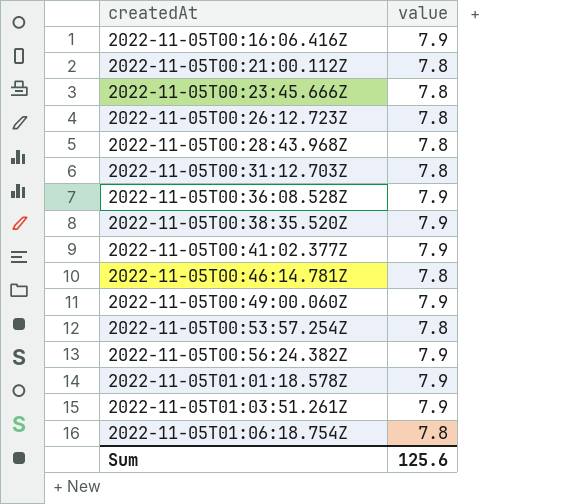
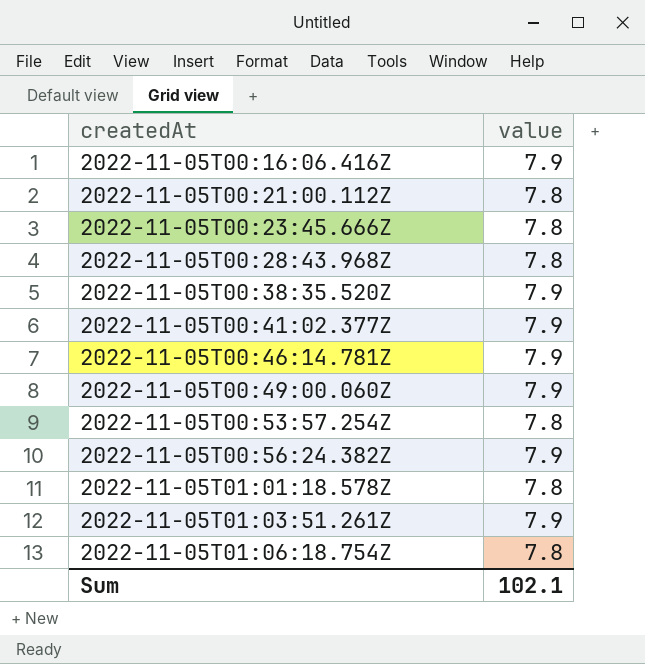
row 2022-11-05T00:26:12.723Z: 7.8 -> none
row 2022-11-05T00:31:12.703Z: 7.8 -> none
row 2022-11-05T00:36:08.528Z: 7.9 -> none
2022-11-05T00:46:14.781Z | value: 7.8 -> 7.9
2022-11-05T01:01:18.578Z | value: 7.9 -> 7.8
Sum | value: 125.6 -> 102.1

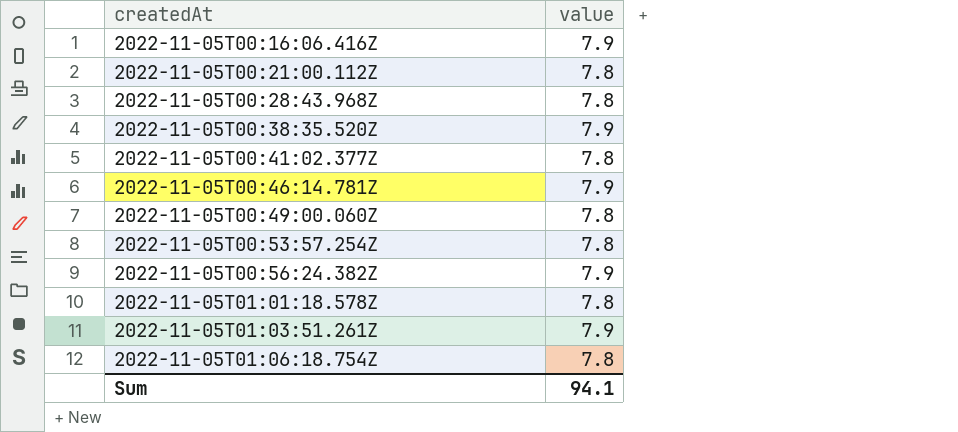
row 2022-11-05T00:23:45.666Z: 7.8 -> none
2022-11-05T00:41:02.377Z | value: 7.9 -> 7.8
2022-11-05T00:49:00.060Z | value: 7.9 -> 7.8
Sum | value: 102.1 -> 94.1

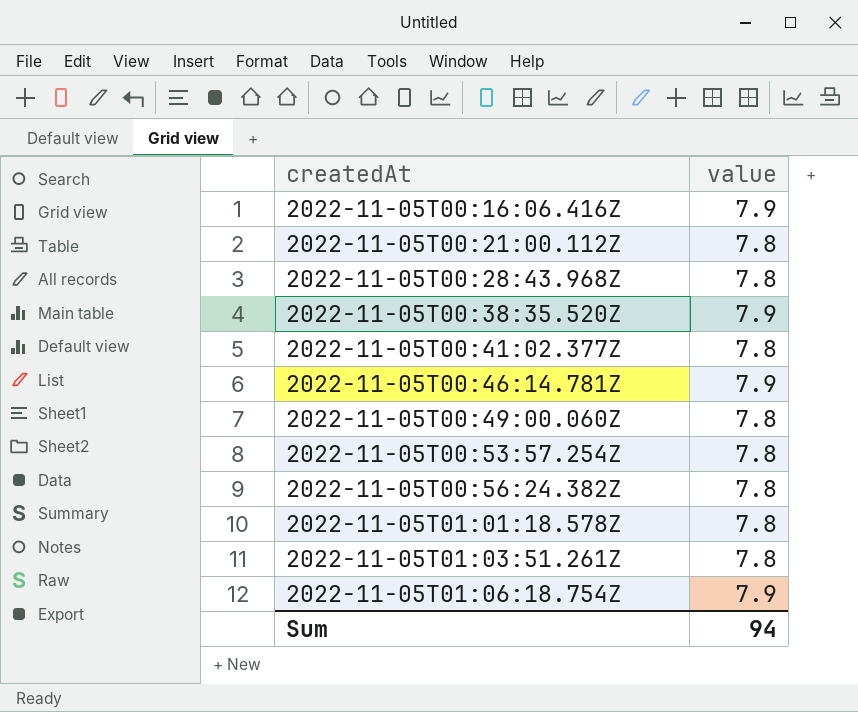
2022-11-05T00:56:24.382Z | value: 7.9 -> 7.8
2022-11-05T01:03:51.261Z | value: 7.9 -> 7.8
2022-11-05T01:06:18.754Z | value: 7.8 -> 7.9
Sum | value: 94.1 -> 94

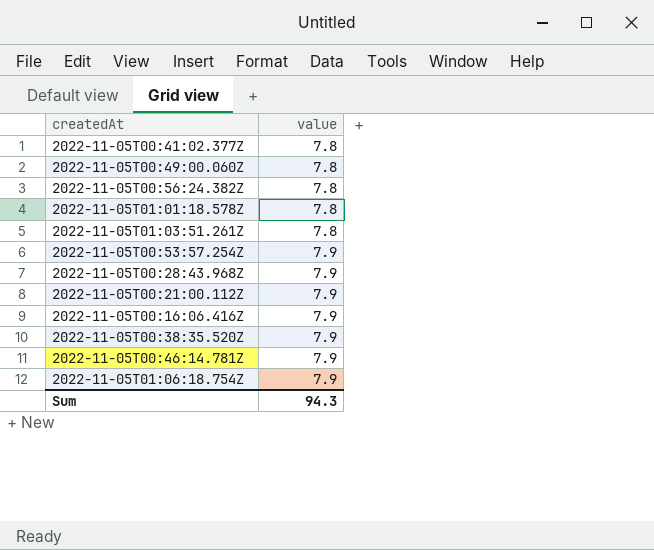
row order: createdAt ascending -> value ascending
2022-11-05T00:53:57.254Z | value: 7.8 -> 7.9
2022-11-05T00:28:43.968Z | value: 7.8 -> 7.9
2022-11-05T00:21:00.112Z | value: 7.8 -> 7.9
Sum | value: 94 -> 94.3

